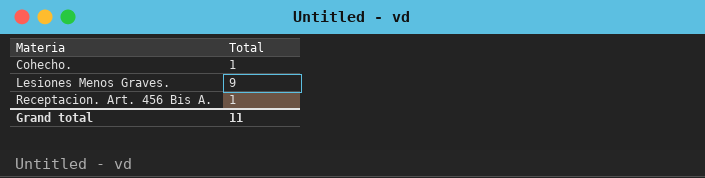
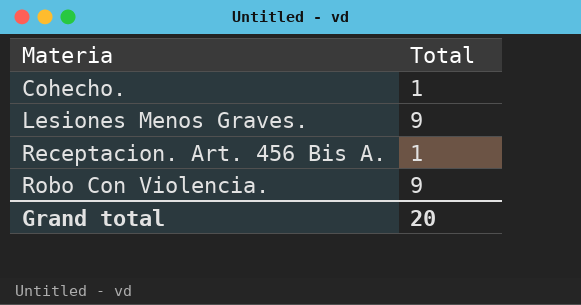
row Robo Con Violencia.: none -> 9
Grand total | Total: 11 -> 20

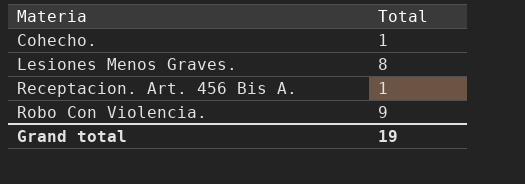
Lesiones Menos Graves. | Total: 9 -> 8
Grand total | Total: 20 -> 19

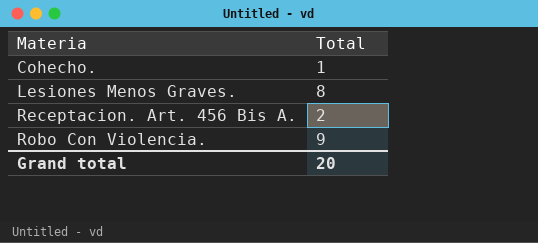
Receptacion. Art. 456 Bis A. | Total: 1 -> 2
Grand total | Total: 19 -> 20

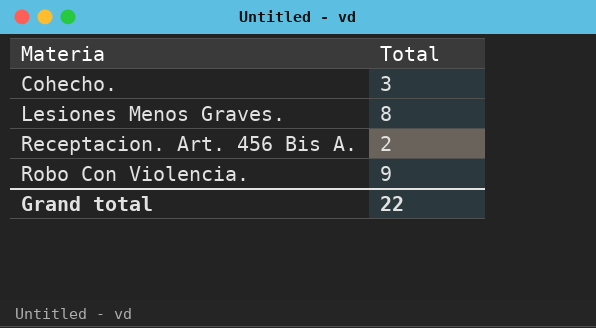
Cohecho. | Total: 1 -> 3
Grand total | Total: 20 -> 22

